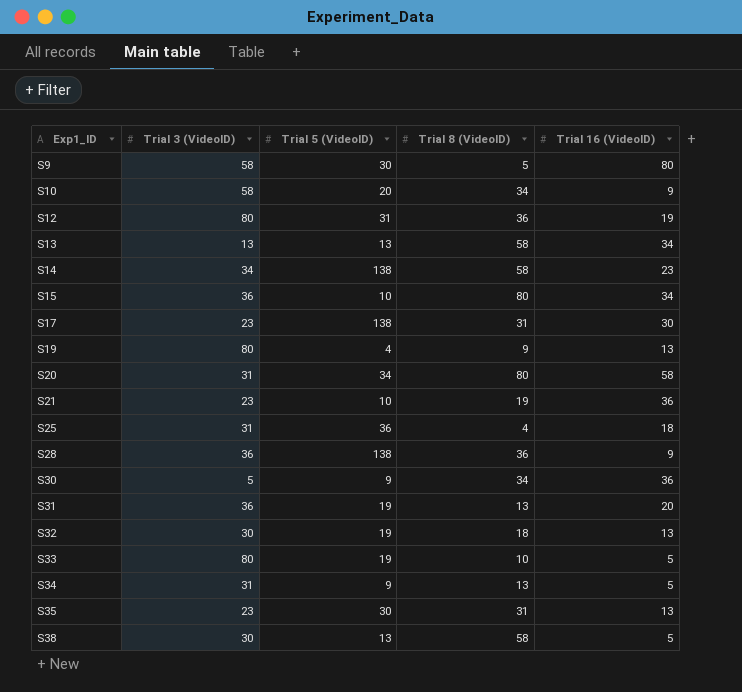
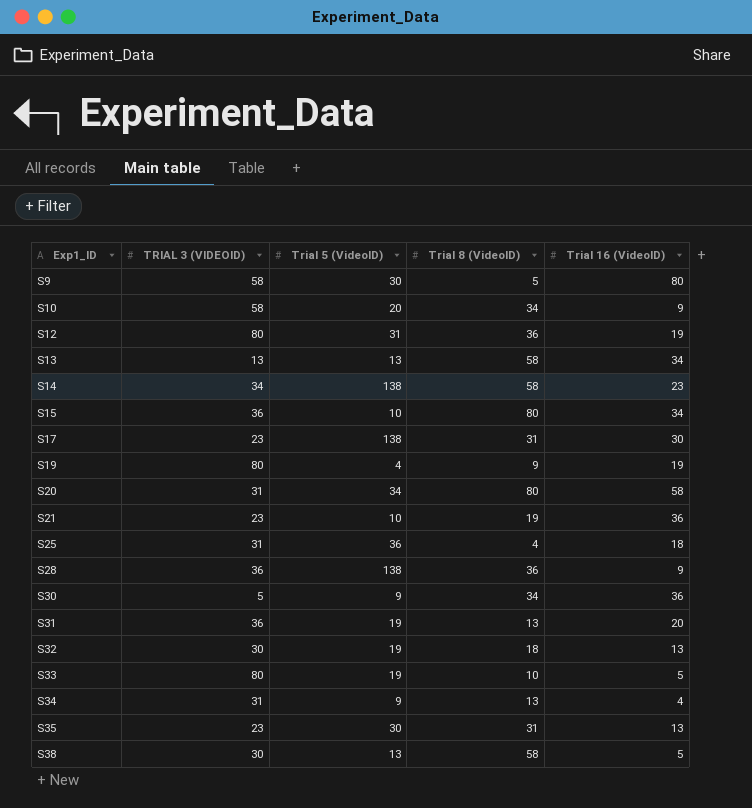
column name: Trial 3 (VideoID) -> TRIAL 3 (VIDEOID)
S19 | Trial 16 (VideoID): 13 -> 19
S34 | Trial 16 (VideoID): 5 -> 4

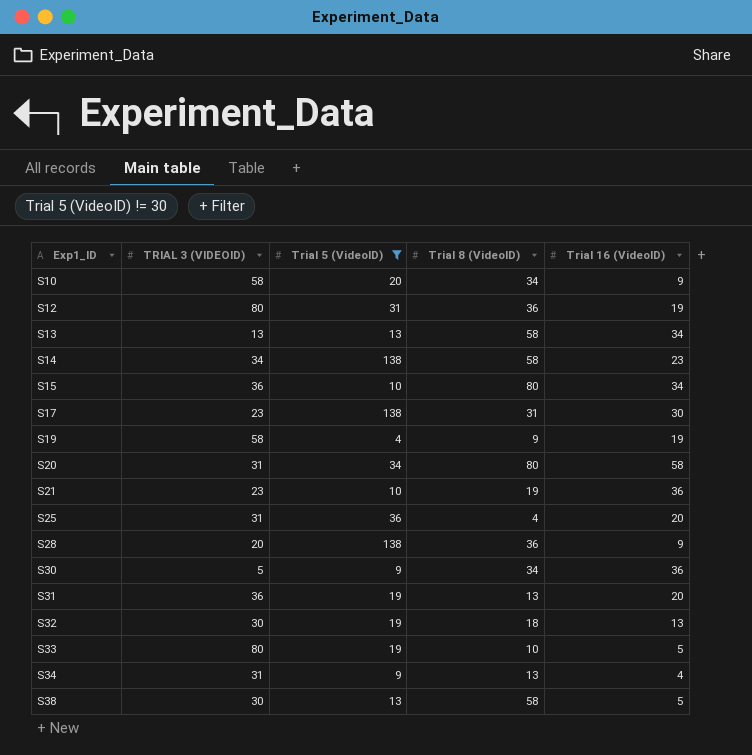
filter: none -> Trial 5 (VideoID) != 30
S19 | TRIAL 3 (VIDEOID): 80 -> 58
S25 | Trial 16 (VideoID): 18 -> 20
S28 | TRIAL 3 (VIDEOID): 36 -> 20

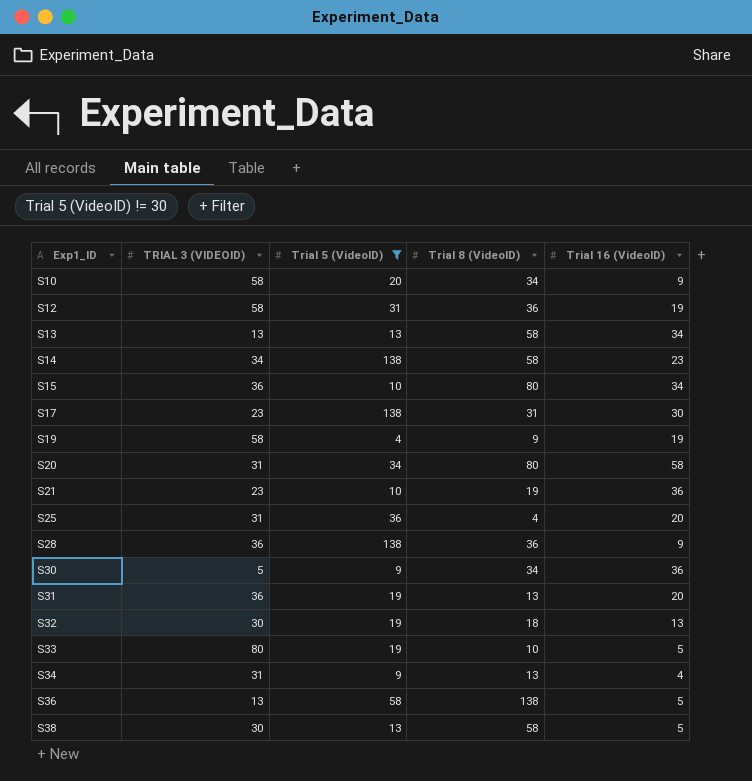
S12 | TRIAL 3 (VIDEOID): 80 -> 58
S28 | TRIAL 3 (VIDEOID): 20 -> 36
row S36: none -> 13 | 58 | 138 | 5

